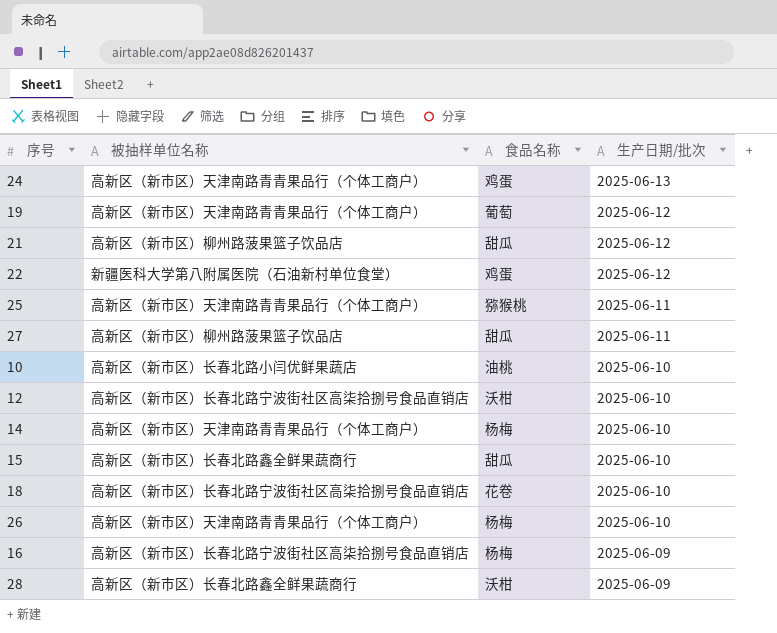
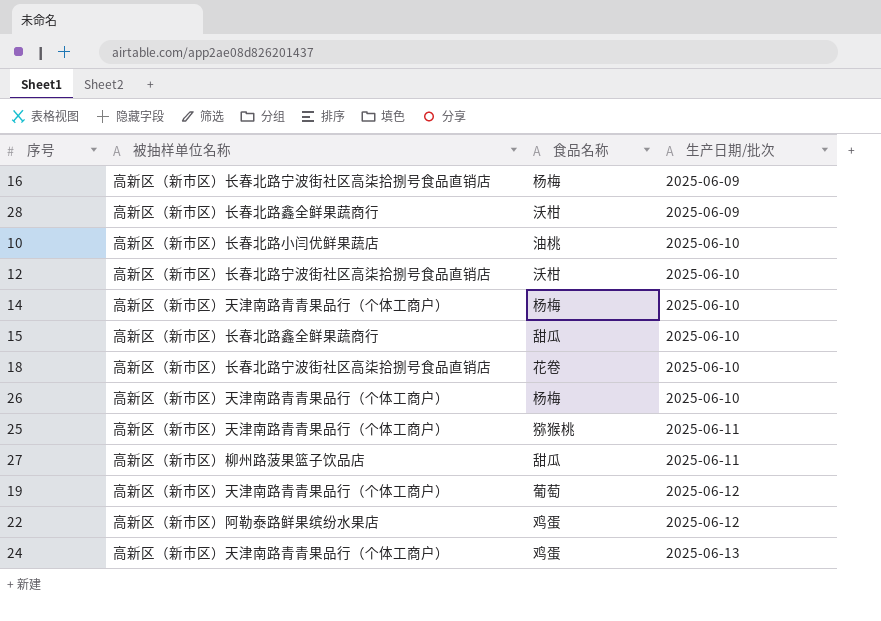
row order: 生产日期/批次 descending -> 生产日期/批次 ascending
row 21: 高新区（新市区）柳州路菠果篮子饮品店 | 甜瓜 | 2025-06-12 -> none
22 | 被抽样单位名称: 新疆医科大学第八附属医院（石油新村单位食堂） -> 高新区（新市区）阿勒泰路鲜果缤纷水果店

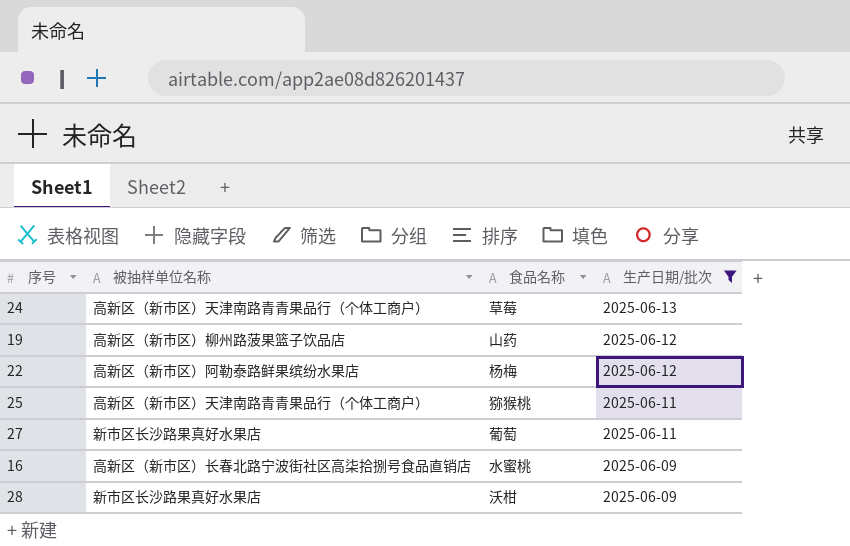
filter: none -> 生产日期/批次 != 2025-06-10
row order: 生产日期/批次 ascending -> 生产日期/批次 descending
24 | 食品名称: 鸡蛋 -> 草莓
19 | 被抽样单位名称: 高新区（新市区）天津南路青青果品行（个体工商户） -> 高新区（新市区）柳州路菠果篮子饮品店
19 | 食品名称: 葡萄 -> 山药
22 | 食品名称: 鸡蛋 -> 杨梅
27 | 被抽样单位名称: 高新区（新市区）柳州路菠果篮子饮品店 -> 新市区长沙路果真好水果店
27 | 食品名称: 甜瓜 -> 葡萄
16 | 食品名称: 杨梅 -> 水蜜桃
28 | 被抽样单位名称: 高新区（新市区）长春北路鑫全鲜果蔬商行 -> 新市区长沙路果真好水果店

